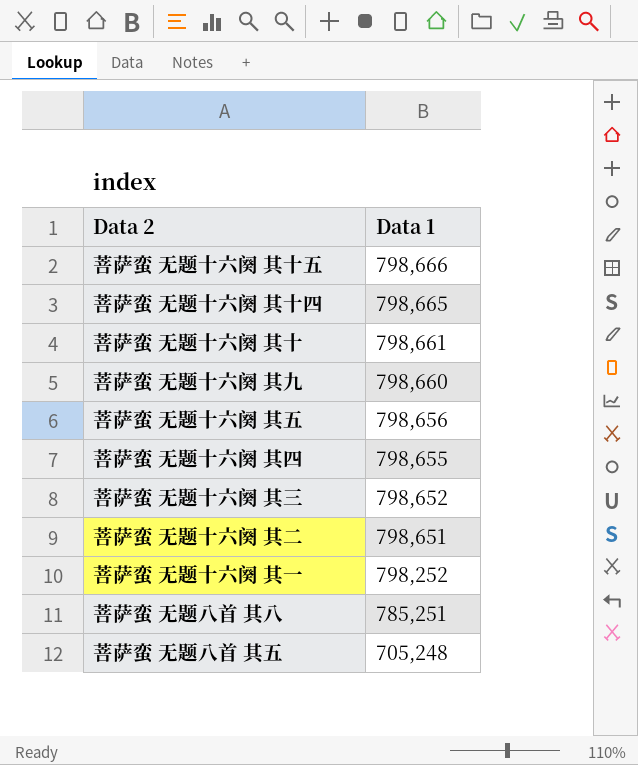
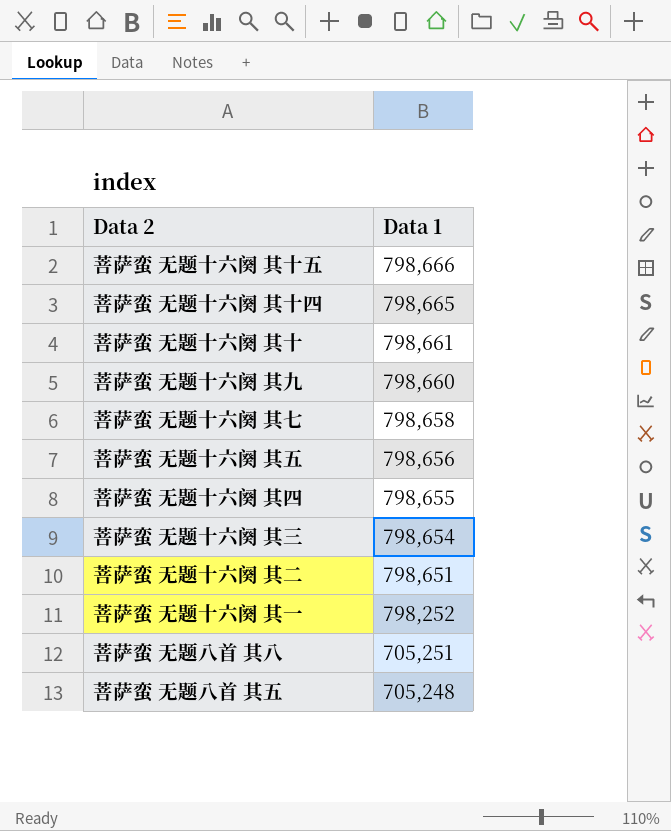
row 菩萨蛮 无题十六阕 其七: none -> 798,658
菩萨蛮 无题十六阕 其三 | Data 1: 798,652 -> 798,654
菩萨蛮 无题八首 其八 | Data 1: 785,251 -> 705,251

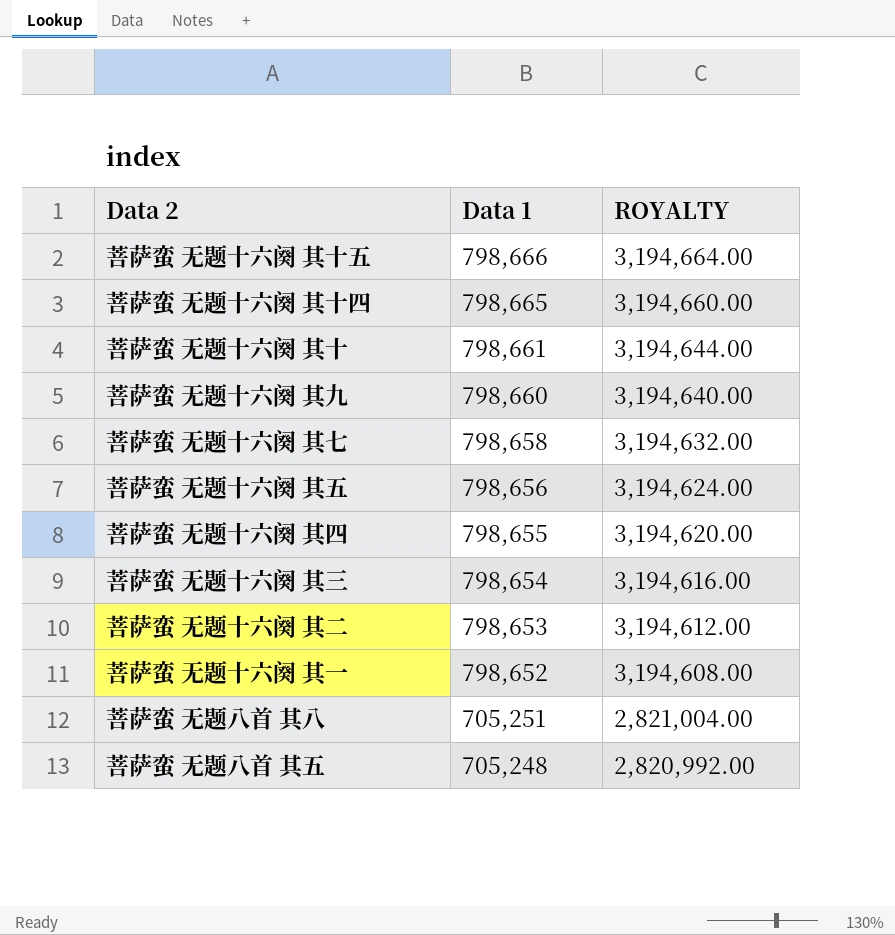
column ROYALTY | formula: none -> [Data 1] * 4
菩萨蛮 无题十六阕 其二 | Data 1: 798,651 -> 798,653
菩萨蛮 无题十六阕 其一 | Data 1: 798,252 -> 798,652

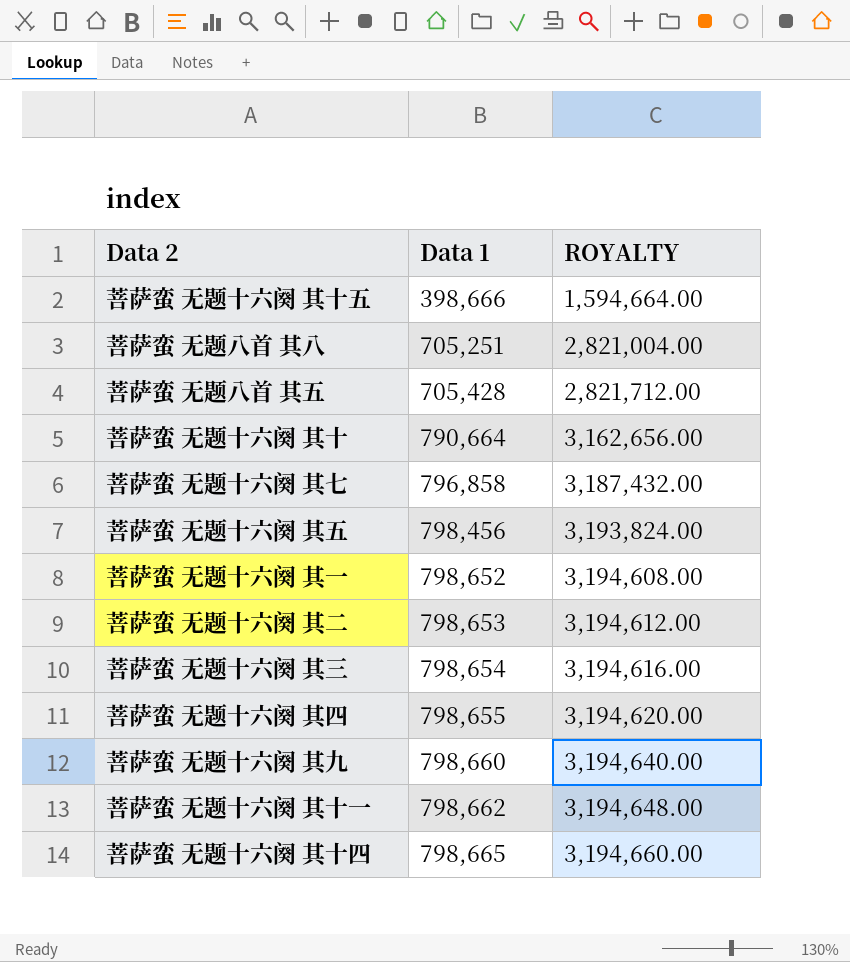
row order: Data 1 descending -> Data 1 ascending
菩萨蛮 无题十六阕 其十五 | Data 1: 798,666 -> 398,666
菩萨蛮 无题十六阕 其十五 | ROYALTY: 3,194,664.00 -> 1,594,664.00
菩萨蛮 无题八首 其五 | Data 1: 705,248 -> 705,428
菩萨蛮 无题八首 其五 | ROYALTY: 2,820,992.00 -> 2,821,712.00
菩萨蛮 无题十六阕 其十 | Data 1: 798,661 -> 790,664
菩萨蛮 无题十六阕 其十 | ROYALTY: 3,194,644.00 -> 3,162,656.00
菩萨蛮 无题十六阕 其七 | Data 1: 798,658 -> 796,858
菩萨蛮 无题十六阕 其七 | ROYALTY: 3,194,632.00 -> 3,187,432.00
菩萨蛮 无题十六阕 其五 | Data 1: 798,656 -> 798,456
菩萨蛮 无题十六阕 其五 | ROYALTY: 3,194,624.00 -> 3,193,824.00
row 菩萨蛮 无题十六阕 其十一: none -> 798,662 | 3,194,648.00

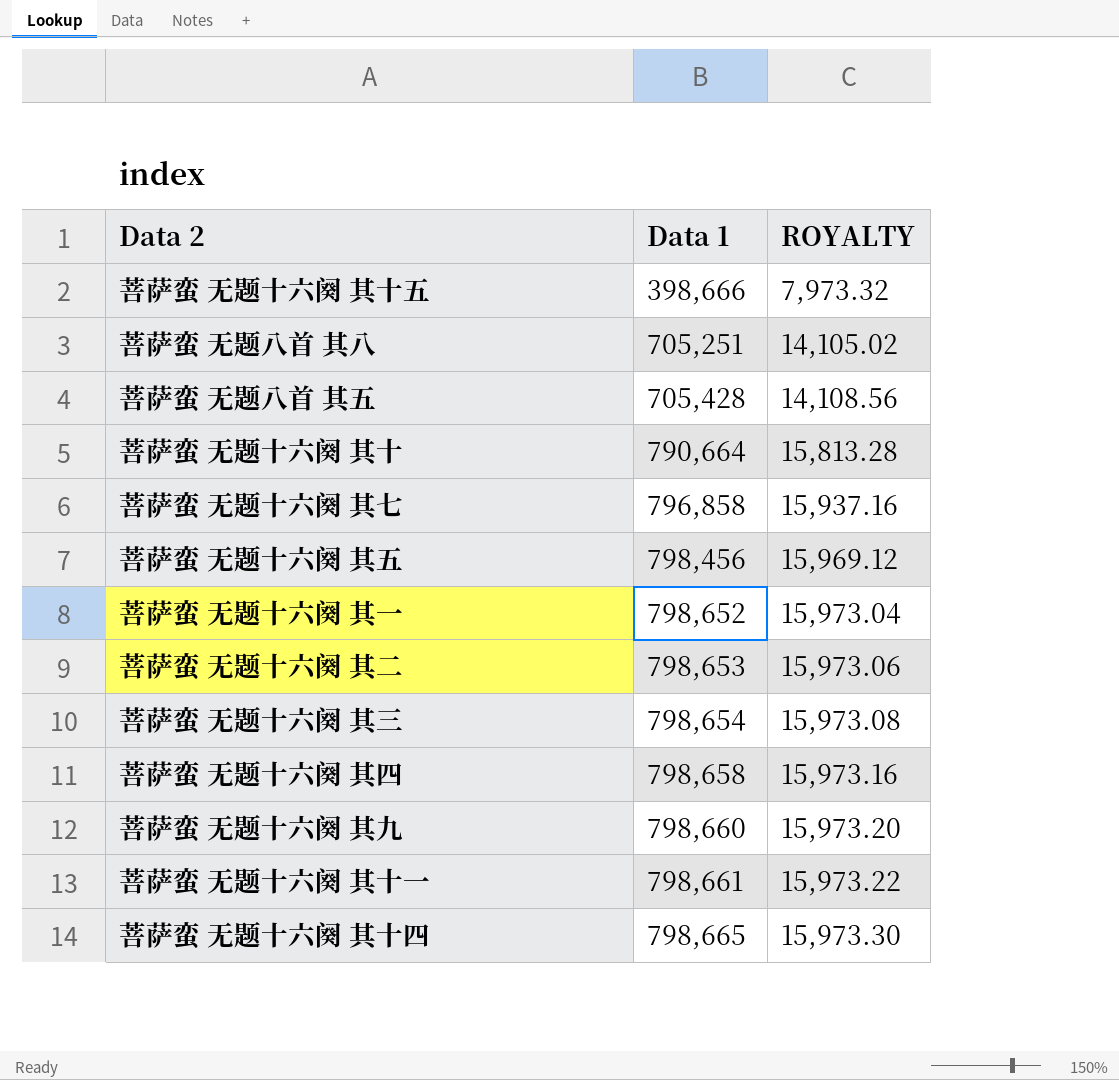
column ROYALTY | formula: [Data 1] * 4 -> [Data 1] * 0.02
菩萨蛮 无题十六阕 其四 | Data 1: 798,655 -> 798,658
菩萨蛮 无题十六阕 其十一 | Data 1: 798,662 -> 798,661

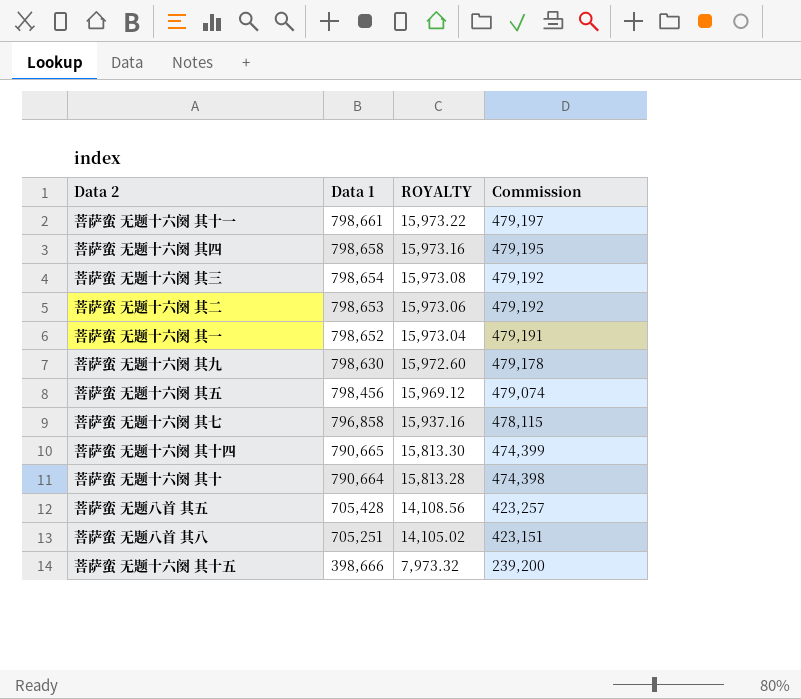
row order: Data 1 ascending -> Data 1 descending
column Commission | formula: none -> [Data 1] * 0.6
菩萨蛮 无题十六阕 其九 | Data 1: 798,660 -> 798,630
菩萨蛮 无题十六阕 其九 | ROYALTY: 15,973.20 -> 15,972.60
菩萨蛮 无题十六阕 其十四 | Data 1: 798,665 -> 790,665
菩萨蛮 无题十六阕 其十四 | ROYALTY: 15,973.30 -> 15,813.30

